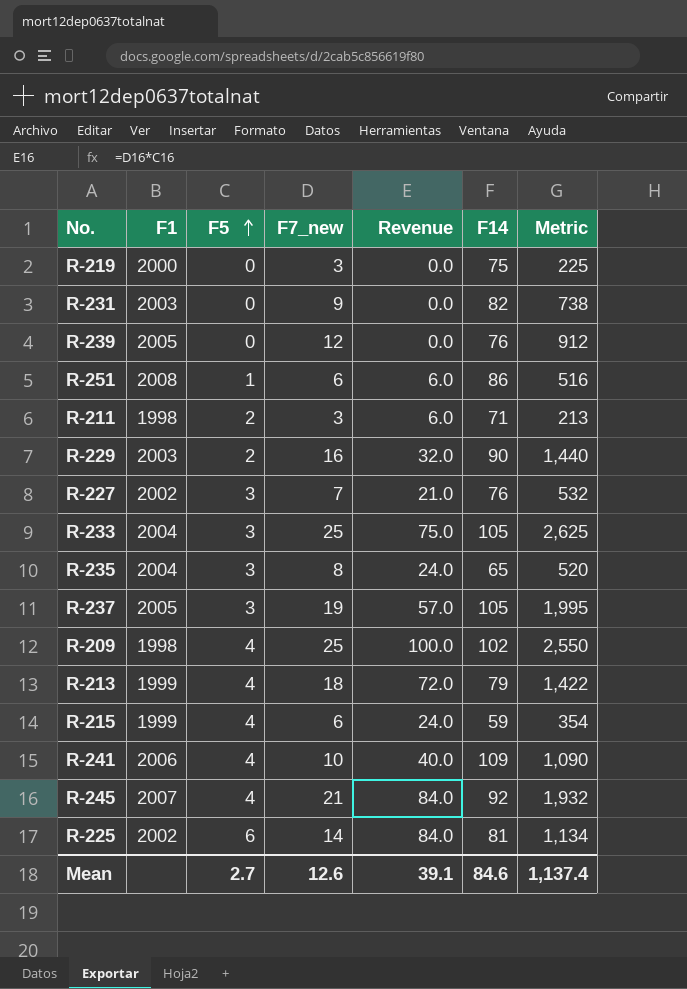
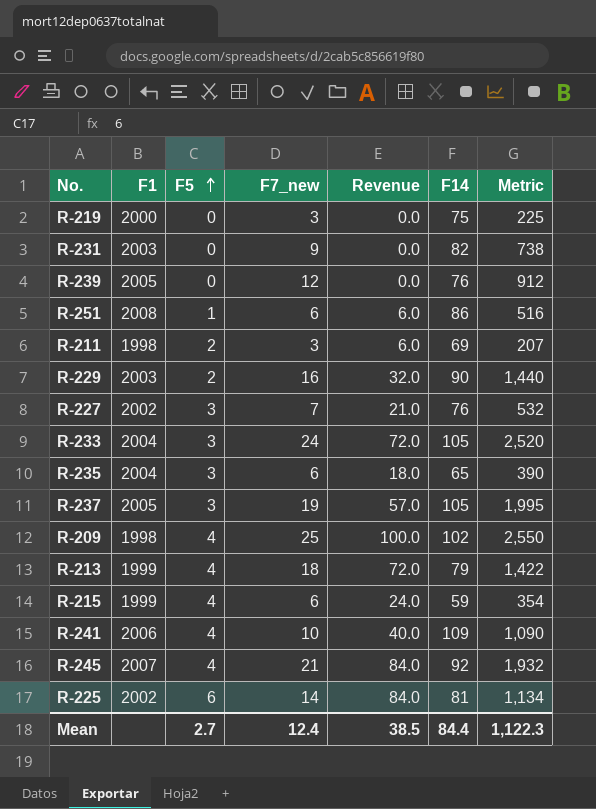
R-211 | F14: 71 -> 69
R-211 | Metric: 213 -> 207
R-233 | F7_new: 25 -> 24
R-233 | Revenue: 75.0 -> 72.0
R-233 | Metric: 2,625 -> 2,520
R-235 | F7_new: 8 -> 6
R-235 | Revenue: 24.0 -> 18.0
R-235 | Metric: 520 -> 390
Mean | F7_new: 12.6 -> 12.4
Mean | Revenue: 39.1 -> 38.5
Mean | F14: 84.6 -> 84.4
Mean | Metric: 1,137.4 -> 1,122.3

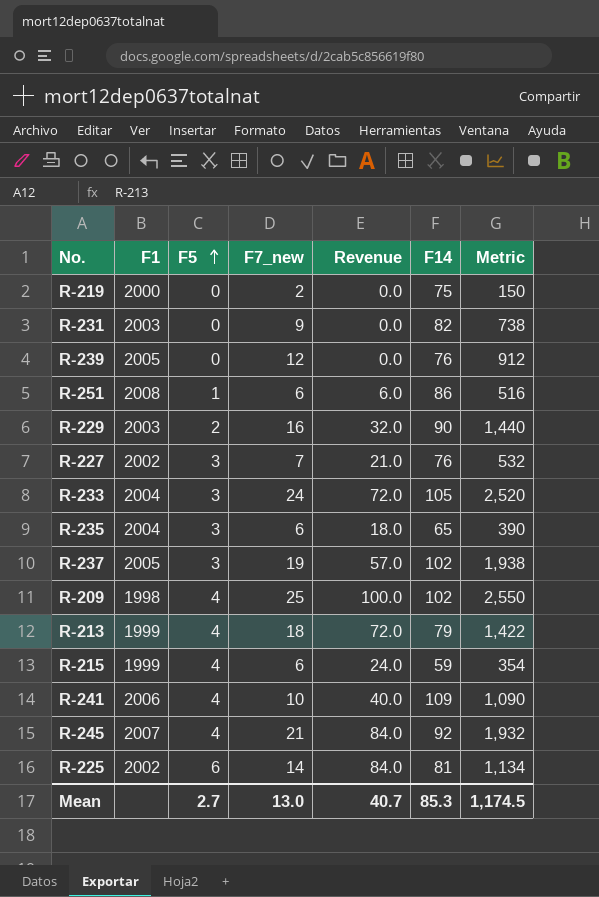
row R-211: 1998 | 2 | 3 | 6.0 | 69 | 207 -> none
R-219 | F7_new: 3 -> 2
R-219 | Metric: 225 -> 150
R-237 | F14: 105 -> 102
R-237 | Metric: 1,995 -> 1,938
Mean | F7_new: 12.4 -> 13.0
Mean | Revenue: 38.5 -> 40.7
Mean | F14: 84.4 -> 85.3
Mean | Metric: 1,122.3 -> 1,174.5

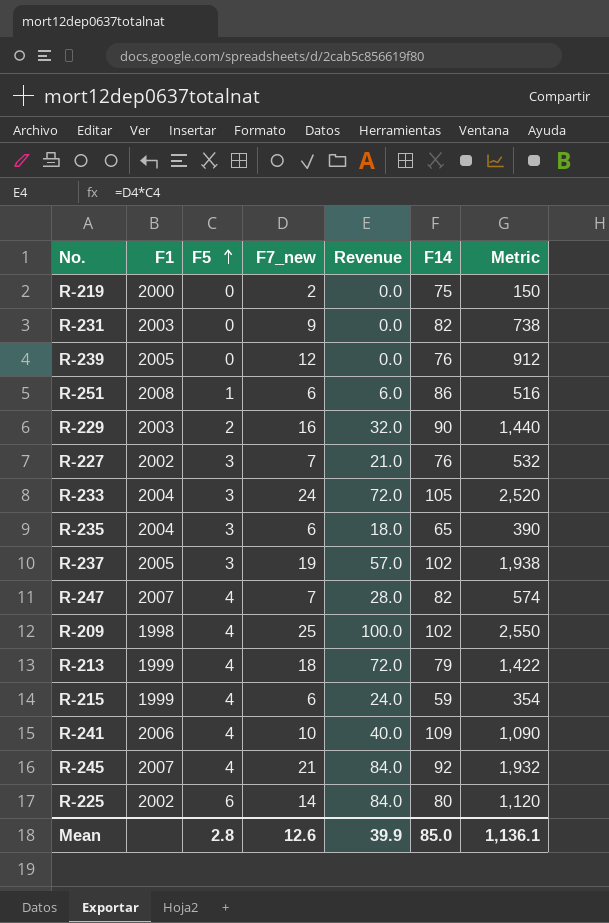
row R-247: none -> 2007 | 4 | 7 | 28.0 | 82 | 574
R-225 | F14: 81 -> 80
R-225 | Metric: 1,134 -> 1,120
Mean | F5: 2.7 -> 2.8
Mean | F7_new: 13.0 -> 12.6
Mean | Revenue: 40.7 -> 39.9
Mean | F14: 85.3 -> 85.0
Mean | Metric: 1,174.5 -> 1,136.1

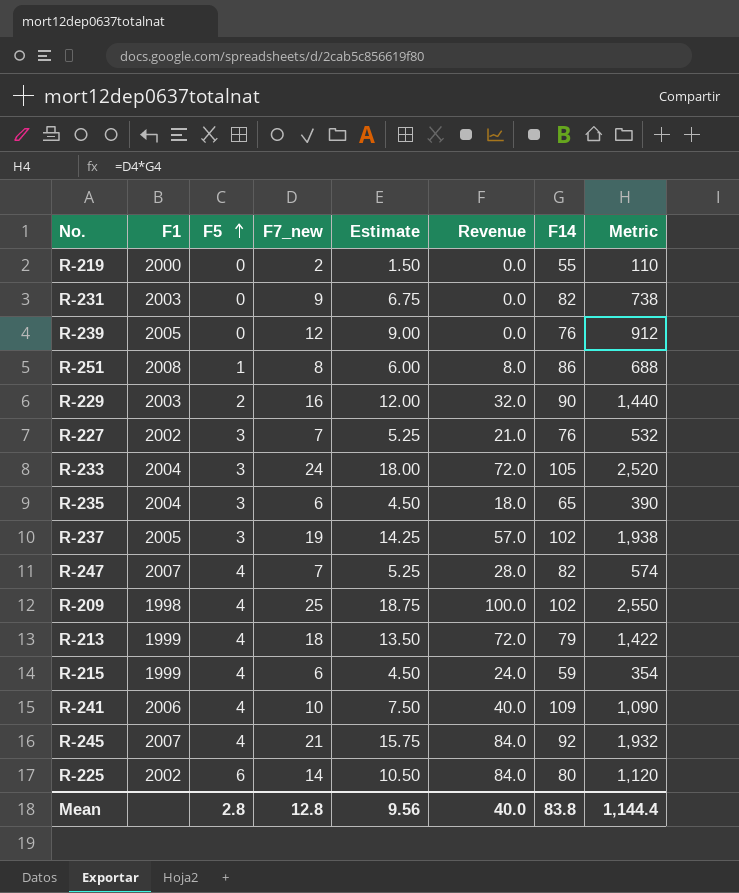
column Estimate | formula: none -> [F7_new] * 0.75
R-219 | F14: 75 -> 55
R-219 | Metric: 150 -> 110
R-251 | F7_new: 6 -> 8
R-251 | Revenue: 6.0 -> 8.0
R-251 | Metric: 516 -> 688
Mean | F7_new: 12.6 -> 12.8
Mean | Revenue: 39.9 -> 40.0
Mean | F14: 85.0 -> 83.8
Mean | Metric: 1,136.1 -> 1,144.4

